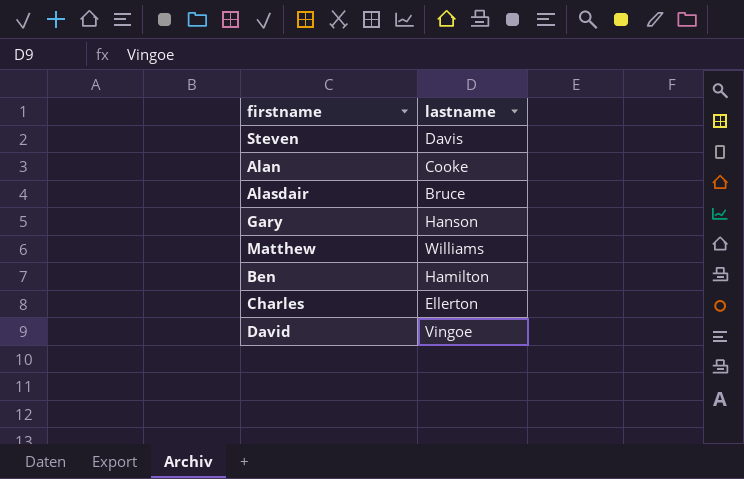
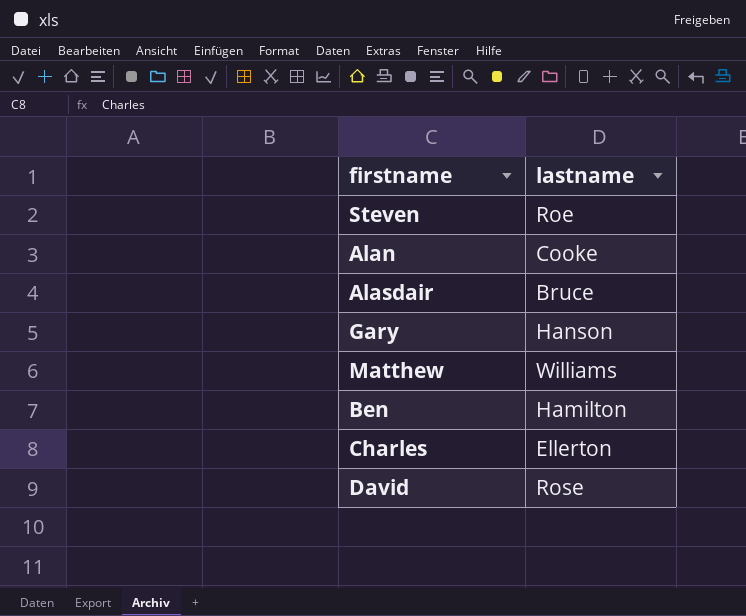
Steven | lastname: Davis -> Roe
David | lastname: Vingoe -> Rose

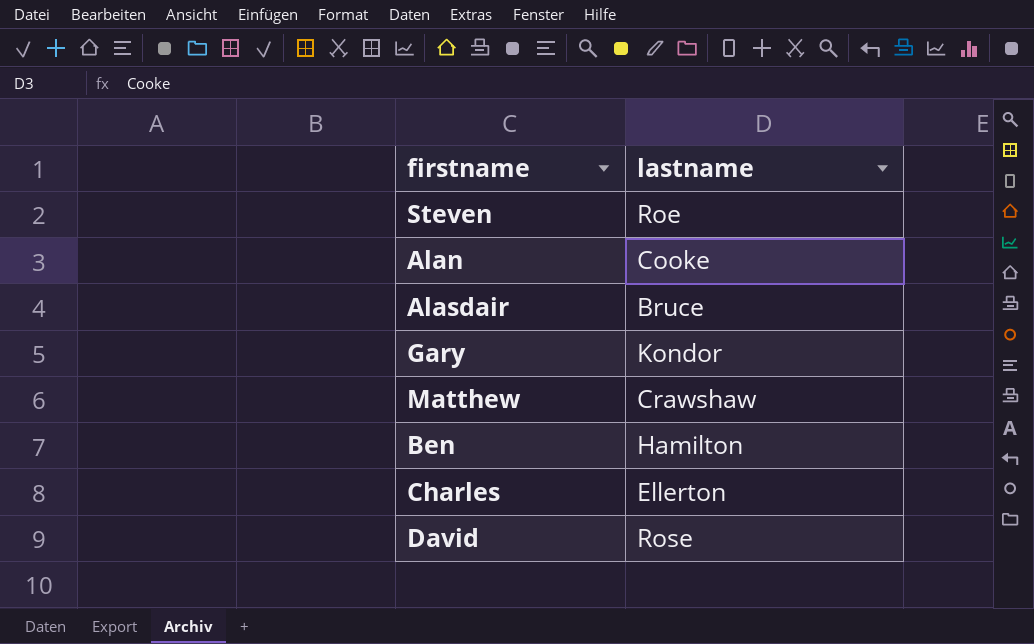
Gary | lastname: Hanson -> Kondor
Matthew | lastname: Williams -> Crawshaw

